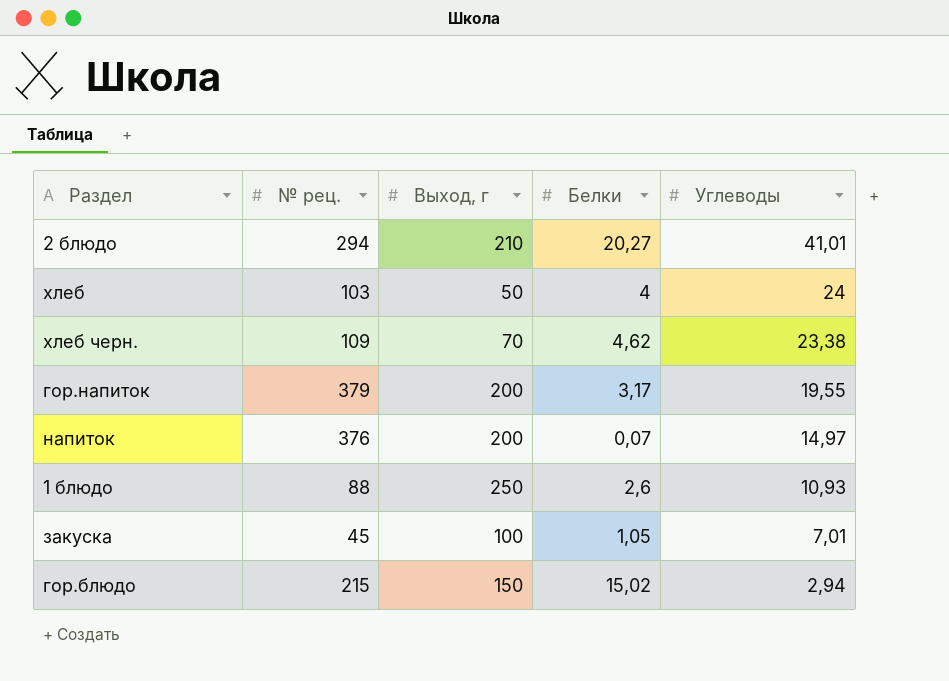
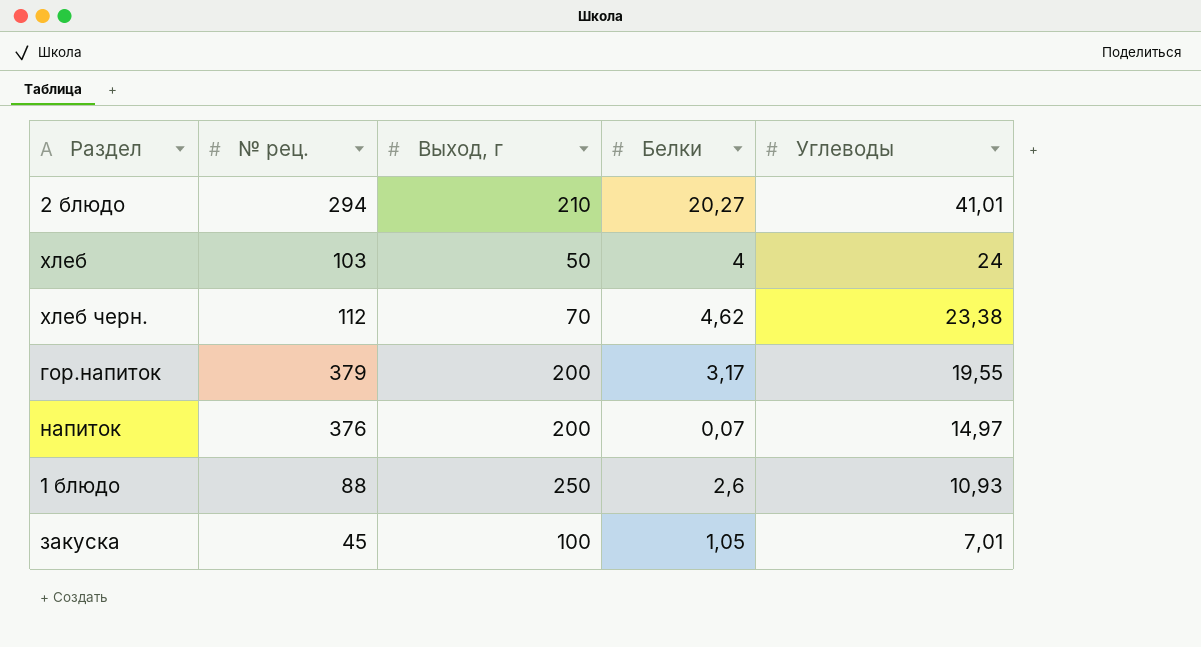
row гор.блюдо: 215 | 150 | 15,02 | 2,94 -> none
хлеб черн. | № рец.: 109 -> 112

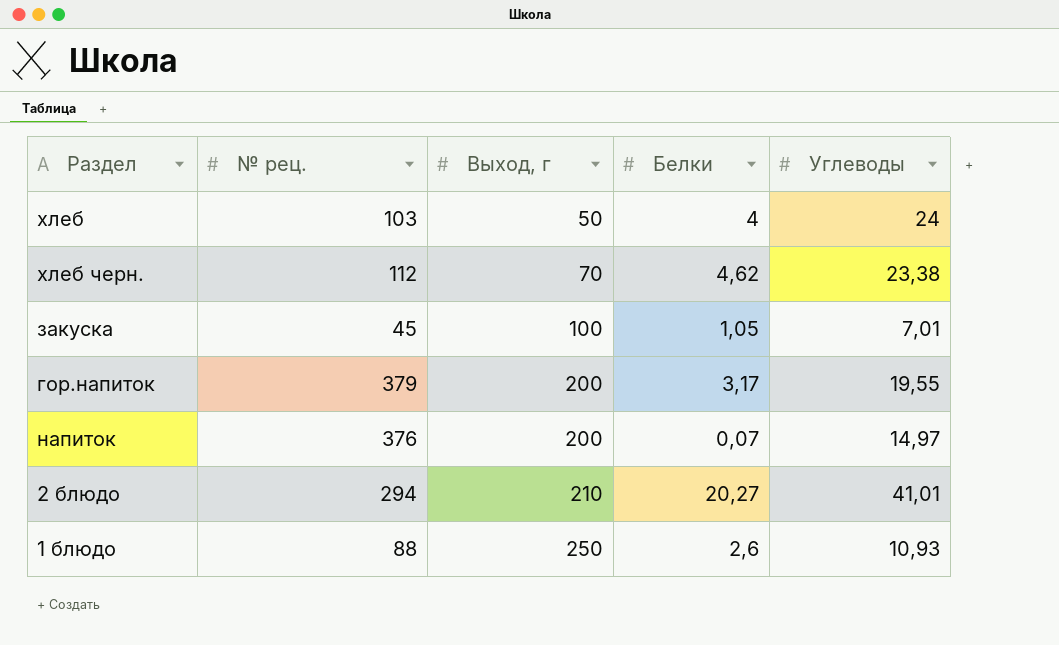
row order: Углеводы descending -> Выход, г ascending

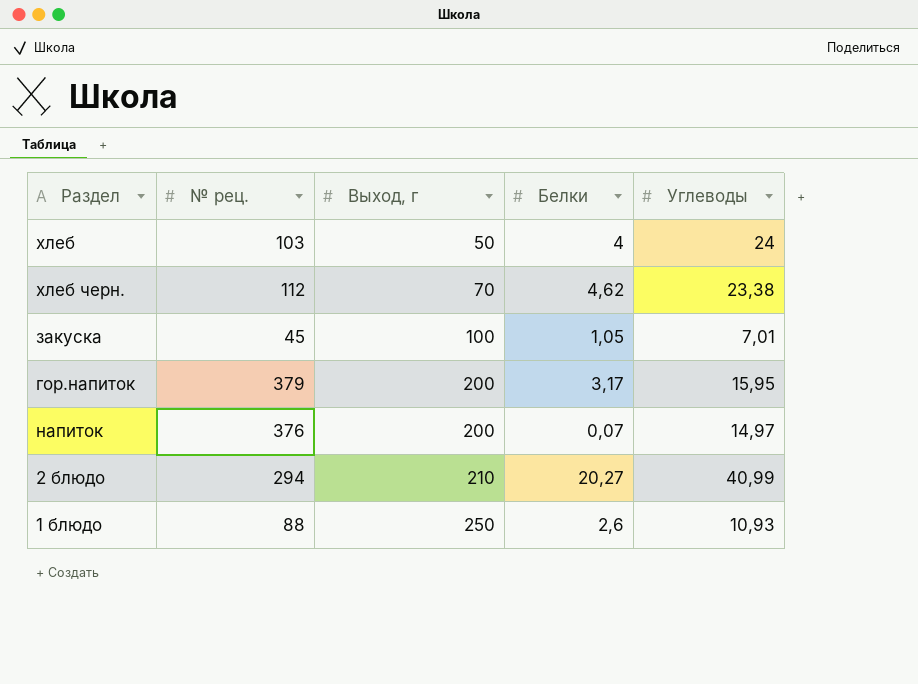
гор.напиток | Углеводы: 19,55 -> 15,95
2 блюдо | Углеводы: 41,01 -> 40,99

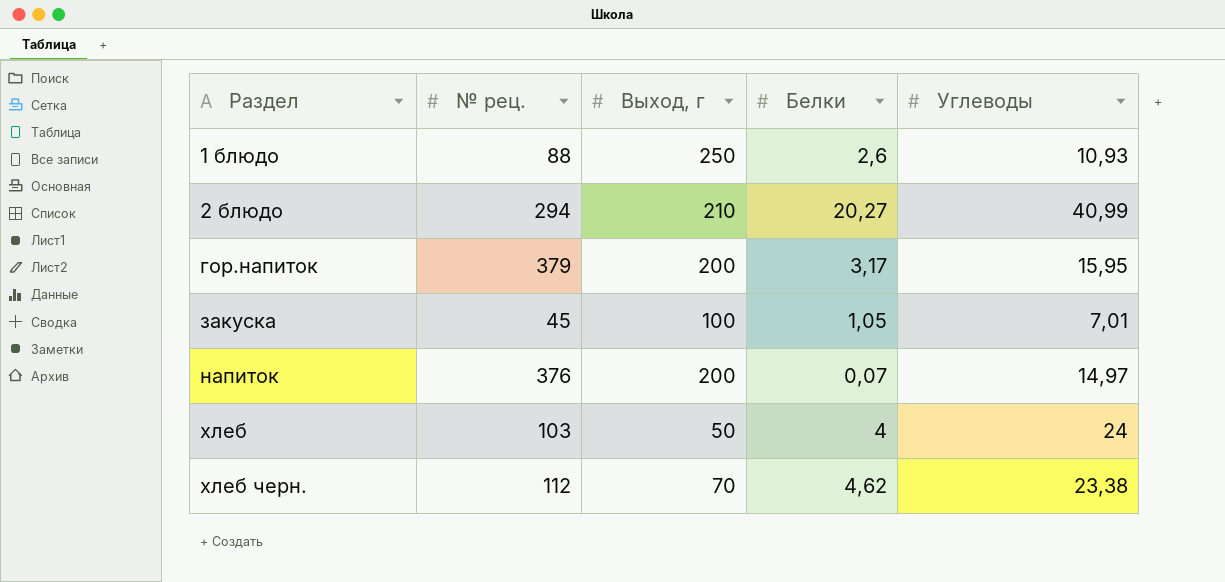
row order: Выход, г ascending -> Раздел ascending

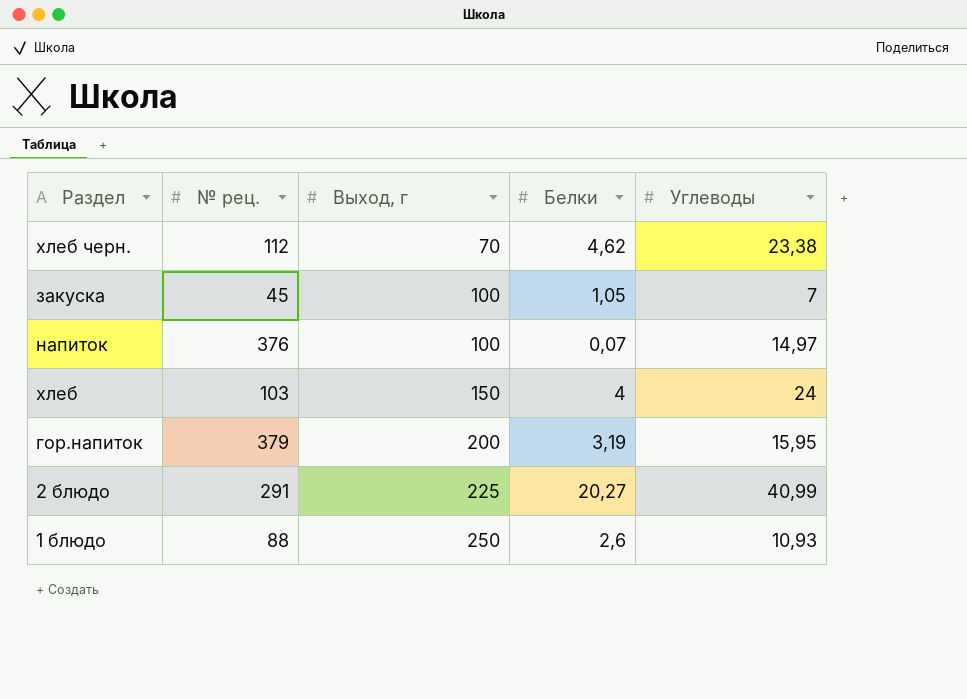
row order: Раздел ascending -> Выход, г ascending
закуска | Углеводы: 7,01 -> 7
напиток | Выход, г: 200 -> 100
хлеб | Выход, г: 50 -> 150
гор.напиток | Белки: 3,17 -> 3,19
2 блюдо | № рец.: 294 -> 291
2 блюдо | Выход, г: 210 -> 225

